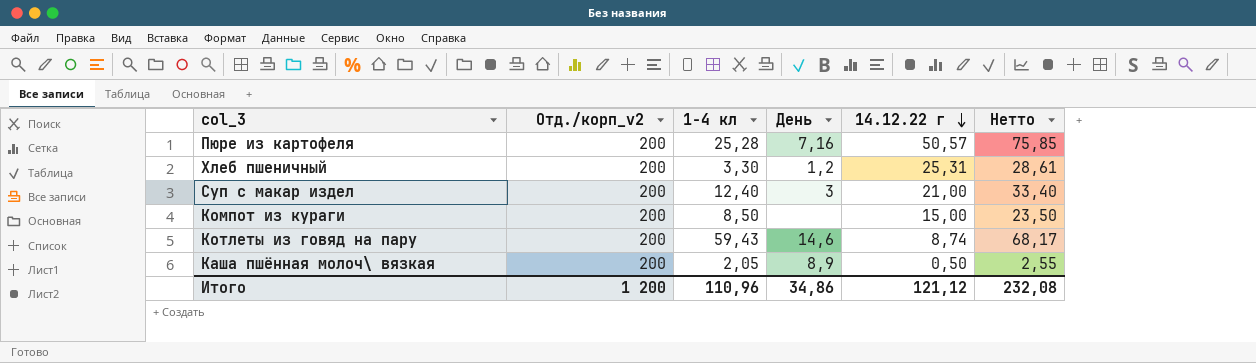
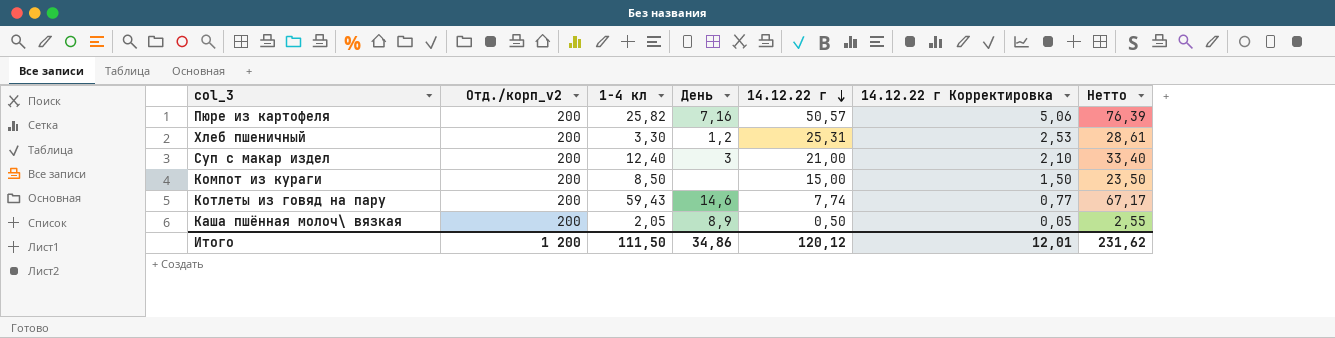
column 14.12.22 г Корректировка | formula: none -> [14.12.22 г] * 0,1
Пюре из картофеля | 1-4 кл: 25,28 -> 25,82
Пюре из картофеля | Нетто: 75,85 -> 76,39
Котлеты из говяд на пару | 14.12.22 г: 8,74 -> 7,74
Котлеты из говяд на пару | Нетто: 68,17 -> 67,17
Итого | 1-4 кл: 110,96 -> 111,50
Итого | 14.12.22 г: 121,12 -> 120,12
Итого | Нетто: 232,08 -> 231,62

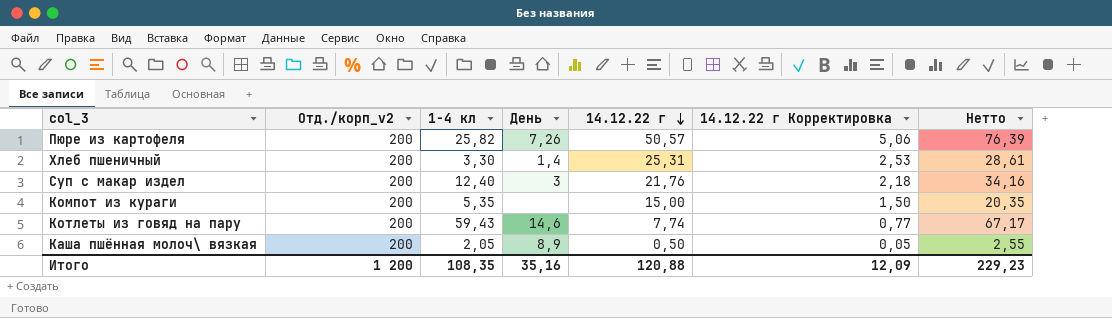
Пюре из картофеля | День: 7,16 -> 7,26
Хлеб пшеничный | День: 1,2 -> 1,4
Суп с макар издел | 14.12.22 г: 21,00 -> 21,76
Суп с макар издел | 14.12.22 г Корректировка: 2,10 -> 2,18
Суп с макар издел | Нетто: 33,40 -> 34,16
Компот из кураги | 1-4 кл: 8,50 -> 5,35
Компот из кураги | Нетто: 23,50 -> 20,35
Итого | 1-4 кл: 111,50 -> 108,35
Итого | День: 34,86 -> 35,16
Итого | 14.12.22 г: 120,12 -> 120,88
Итого | 14.12.22 г Корректировка: 12,01 -> 12,09
Итого | Нетто: 231,62 -> 229,23

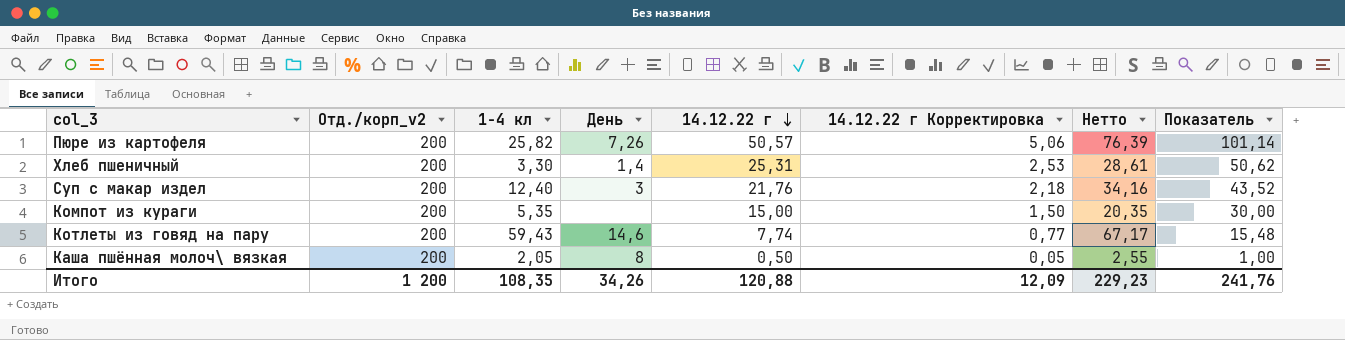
column Показатель | formula: none -> [14.12.22 г] * 2
Каша пшённая молоч\ вязкая | День: 8,9 -> 8
Итого | День: 35,16 -> 34,26

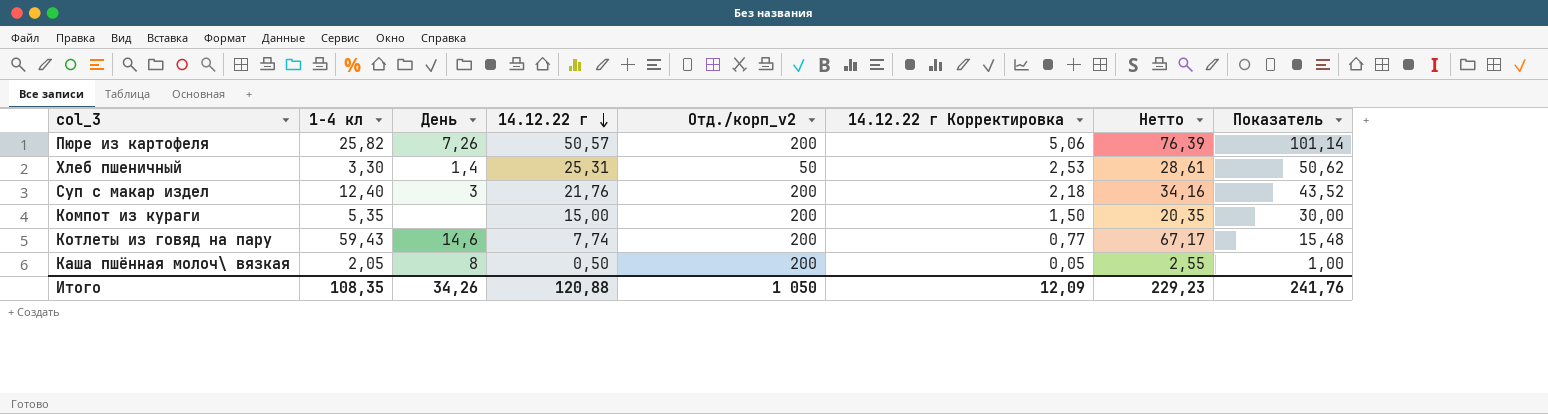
column Отд./корп_v2 | position: 2 -> 5
Хлеб пшеничный | Отд./корп_v2: 200 -> 50
Итого | Отд./корп_v2: 1 200 -> 1 050

